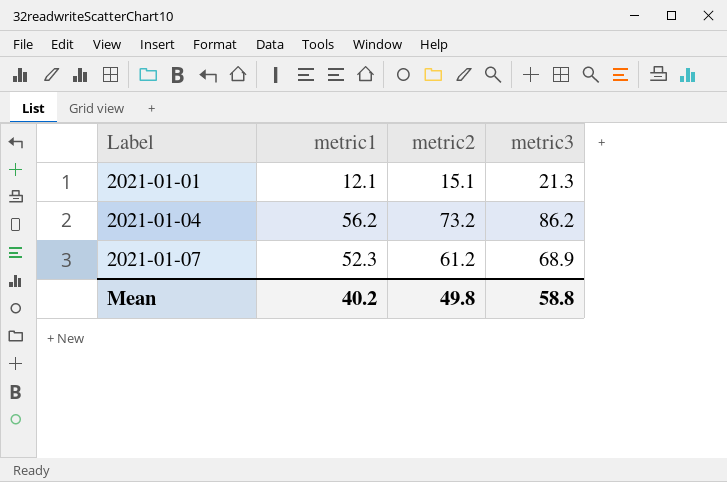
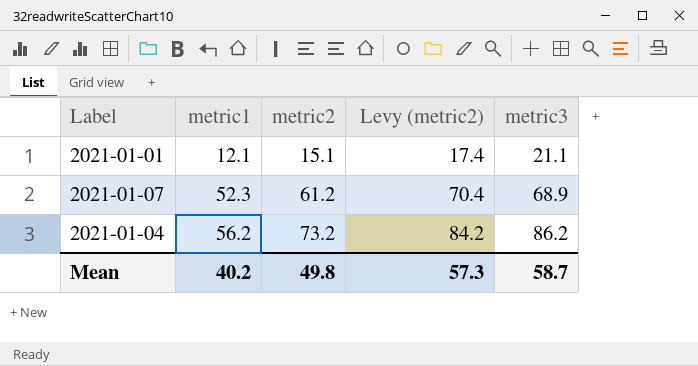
row order: Label ascending -> metric1 ascending
column Levy (metric2) | formula: none -> [metric2] * 1.15
2021-01-01 | metric3: 21.3 -> 21.1
Mean | metric3: 58.8 -> 58.7

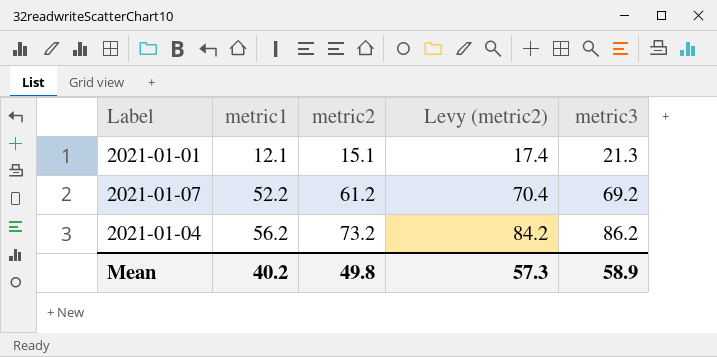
2021-01-01 | metric3: 21.1 -> 21.3
2021-01-07 | metric1: 52.3 -> 52.2
2021-01-07 | metric3: 68.9 -> 69.2
Mean | metric3: 58.7 -> 58.9

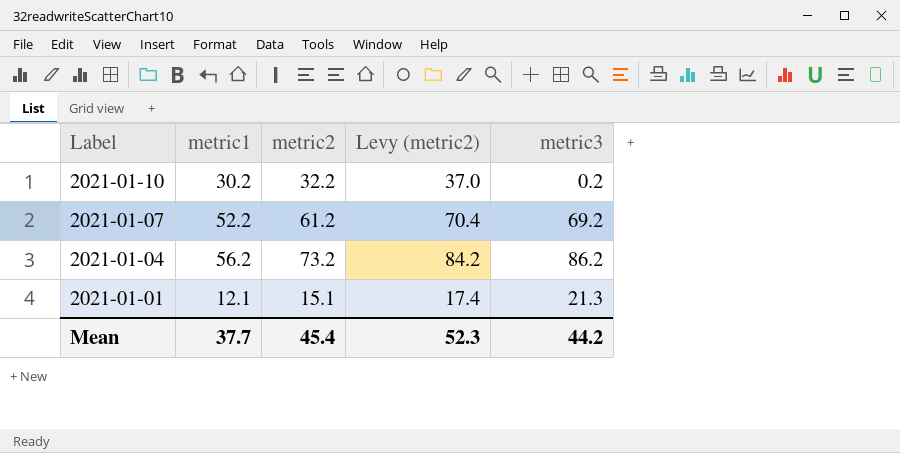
row order: metric1 ascending -> Label descending
row 2021-01-10: none -> 30.2 | 32.2 | 37.0 | 0.2
Mean | metric1: 40.2 -> 37.7
Mean | metric2: 49.8 -> 45.4
Mean | Levy (metric2): 57.3 -> 52.3
Mean | metric3: 58.9 -> 44.2

